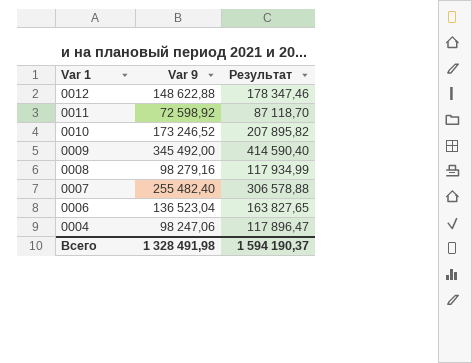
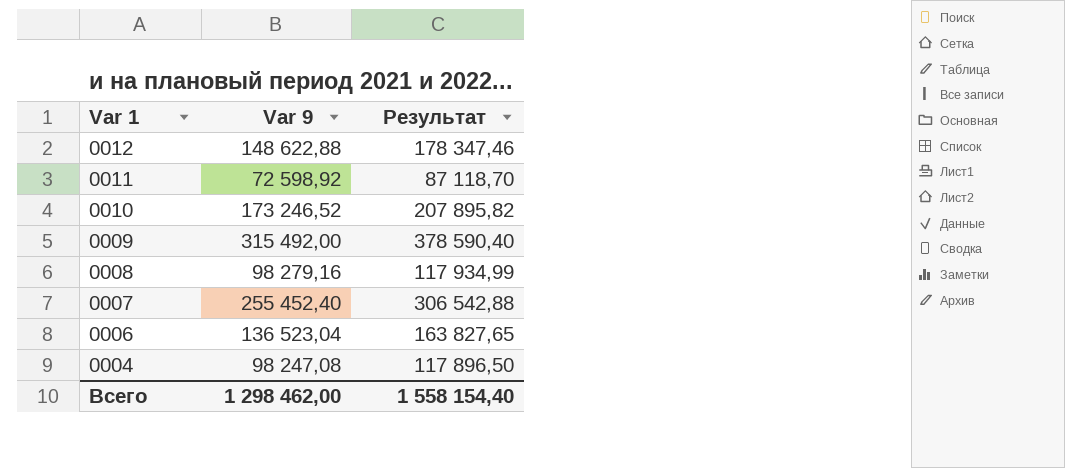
0009 | Var 9: 345 492,00 -> 315 492,00
0009 | Результат: 414 590,40 -> 378 590,40
0007 | Var 9: 255 482,40 -> 255 452,40
0007 | Результат: 306 578,88 -> 306 542,88
0004 | Var 9: 98 247,06 -> 98 247,08
0004 | Результат: 117 896,47 -> 117 896,50
Всего | Var 9: 1 328 491,98 -> 1 298 462,00
Всего | Результат: 1 594 190,37 -> 1 558 154,40

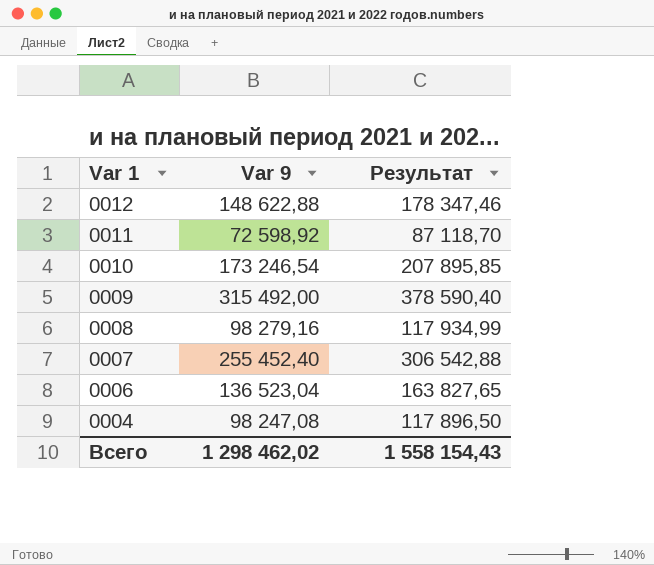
0010 | Var 9: 173 246,52 -> 173 246,54
0010 | Результат: 207 895,82 -> 207 895,85
Всего | Var 9: 1 298 462,00 -> 1 298 462,02
Всего | Результат: 1 558 154,40 -> 1 558 154,43

